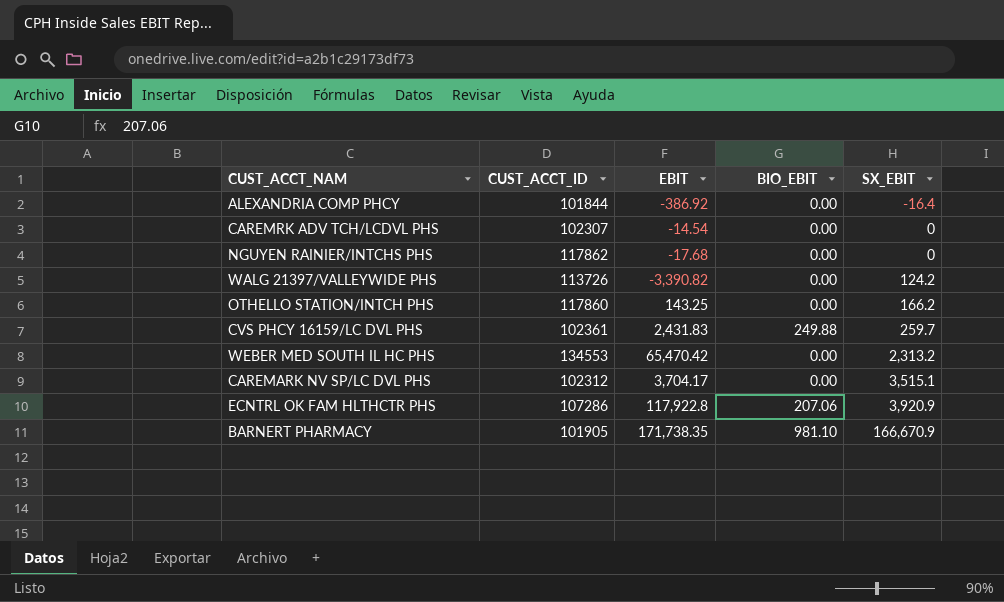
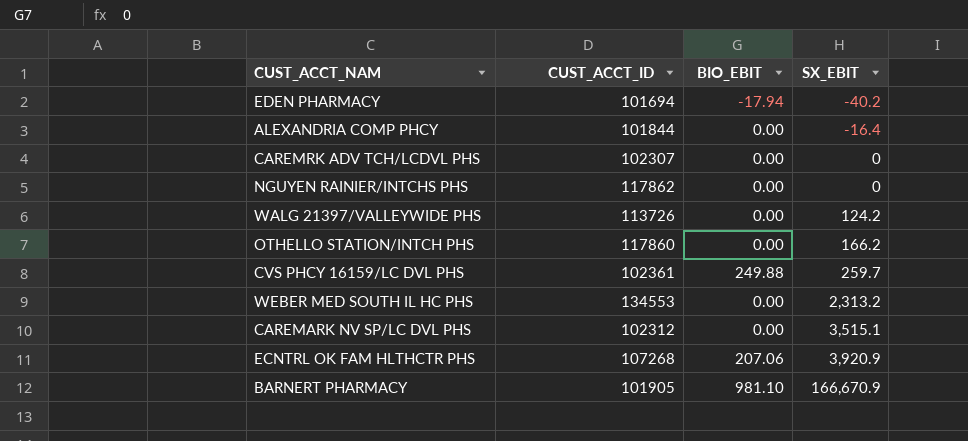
column EBIT | position: 3 -> none
row EDEN PHARMACY: none -> 101694 | -17.94 | -40.2
ECNTRL OK FAM HLTHCTR PHS | CUST_ACCT_ID: 107286 -> 107268

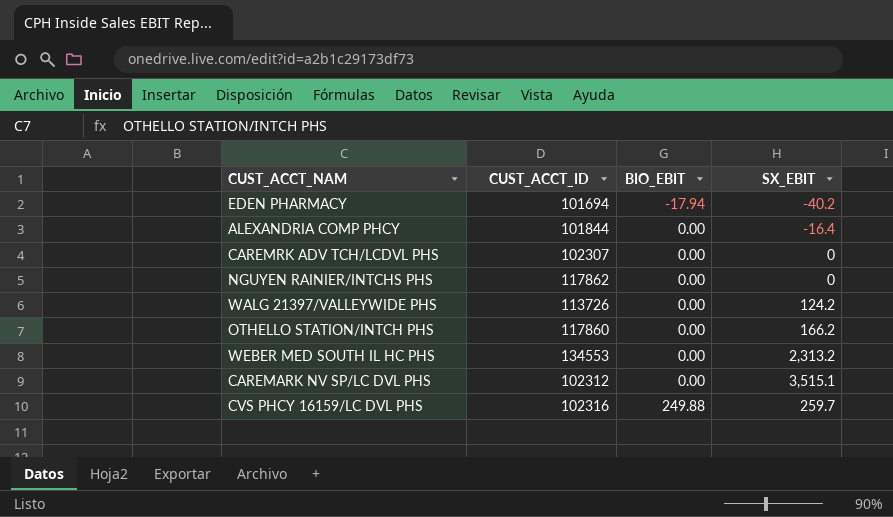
row order: SX_EBIT ascending -> BIO_EBIT ascending
row ECNTRL OK FAM HLTHCTR PHS: 107268 | 207.06 | 3,920.9 -> none
row BARNERT PHARMACY: 101905 | 981.10 | 166,670.9 -> none
CVS PHCY 16159/LC DVL PHS | CUST_ACCT_ID: 102361 -> 102316

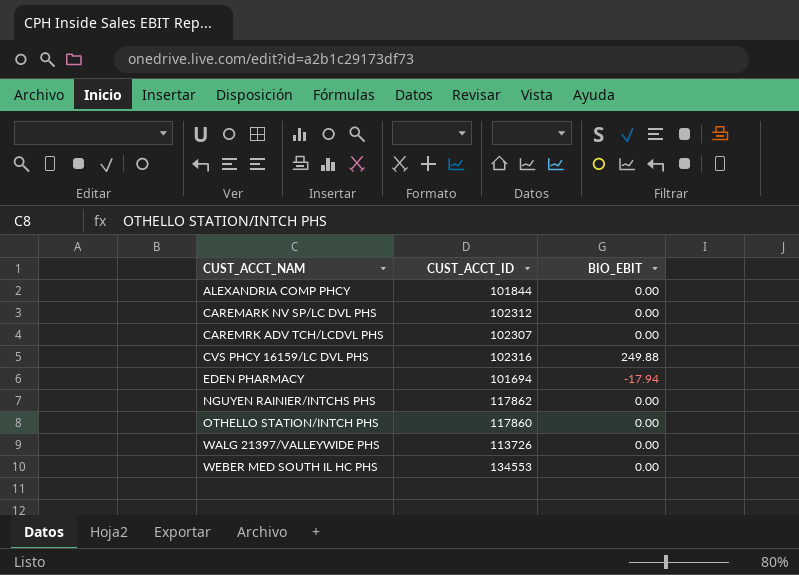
row order: BIO_EBIT ascending -> CUST_ACCT_NAM ascending
column SX_EBIT | position: 4 -> none

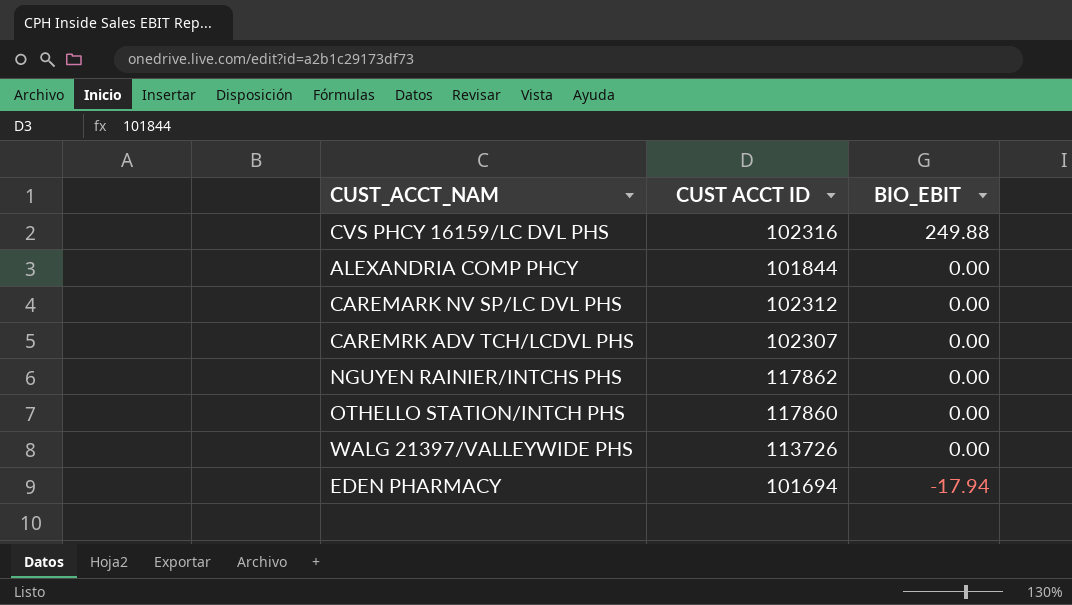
row order: CUST_ACCT_NAM ascending -> BIO_EBIT descending
column name: CUST_ACCT_ID -> CUST ACCT ID
row WEBER MED SOUTH IL HC PHS: 134553 | 0.00 -> none

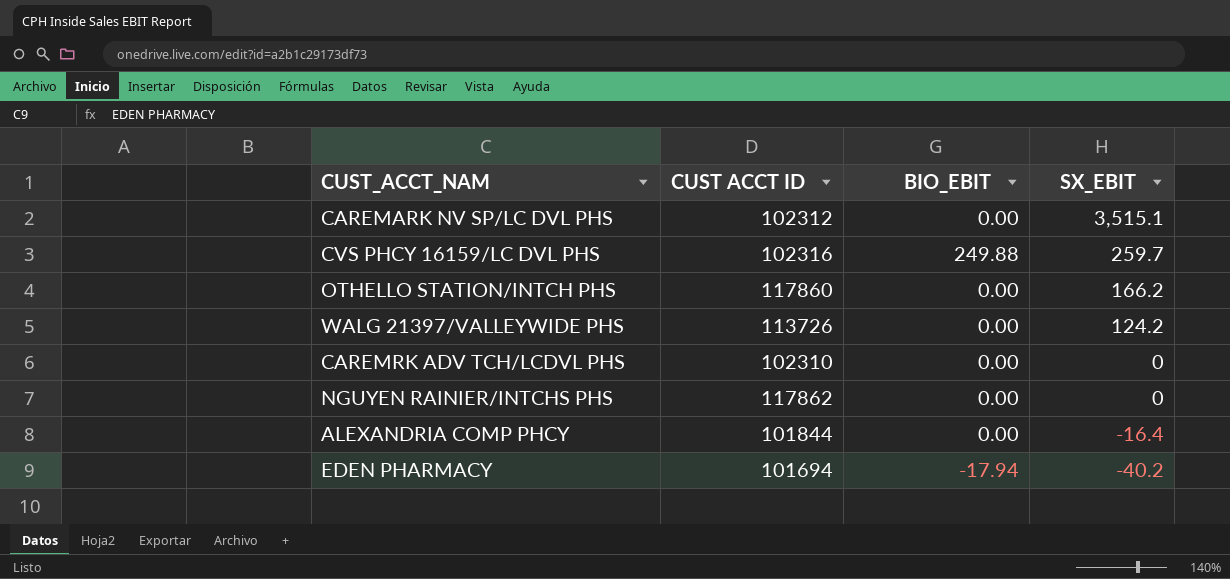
row order: BIO_EBIT descending -> SX_EBIT descending
column SX_EBIT | position: none -> 4
CAREMRK ADV TCH/LCDVL PHS | CUST ACCT ID: 102307 -> 102310

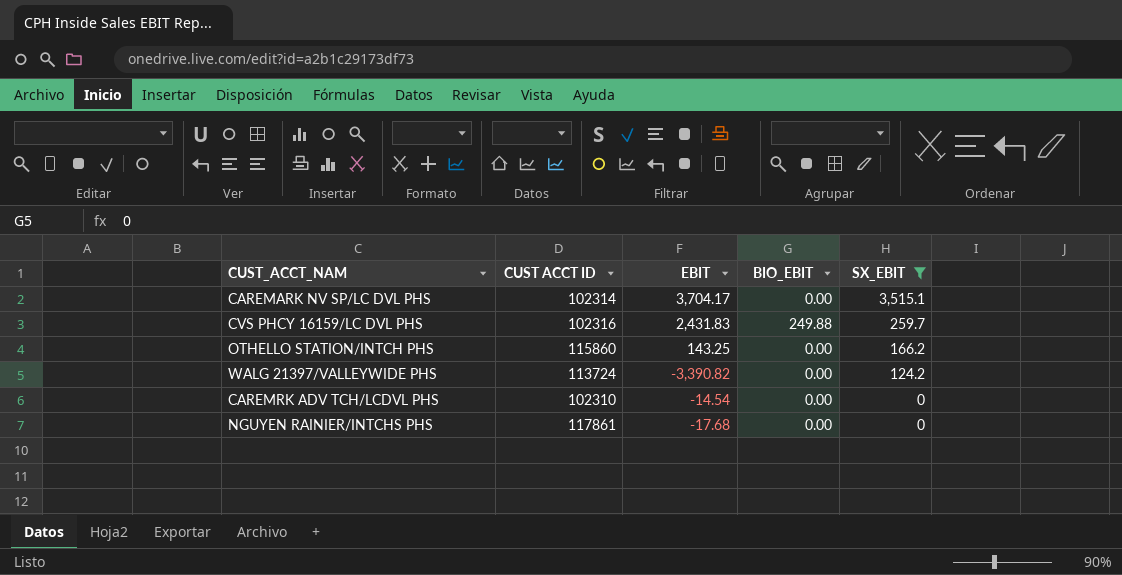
filter: none -> SX_EBIT >= 0
column EBIT | position: none -> 3
CAREMARK NV SP/LC DVL PHS | CUST ACCT ID: 102312 -> 102314
OTHELLO STATION/INTCH PHS | CUST ACCT ID: 117860 -> 115860
WALG 21397/VALLEYWIDE PHS | CUST ACCT ID: 113726 -> 113724
NGUYEN RAINIER/INTCHS PHS | CUST ACCT ID: 117862 -> 117861

